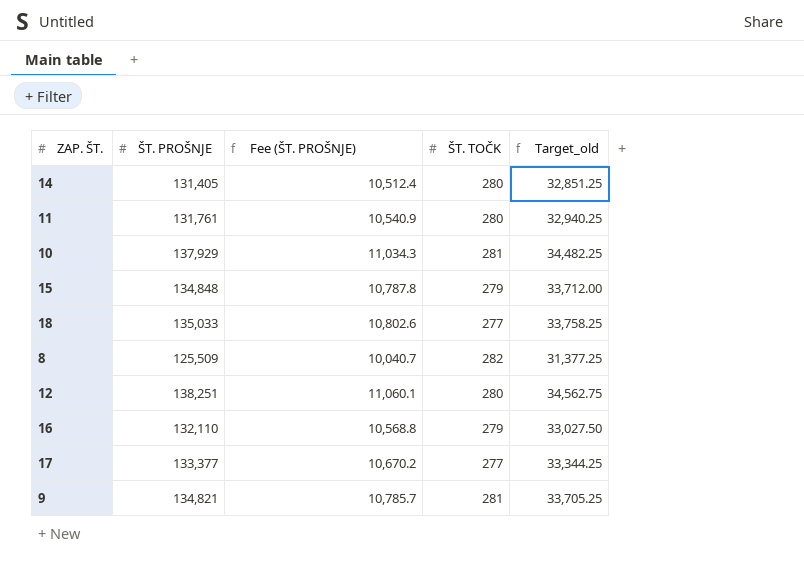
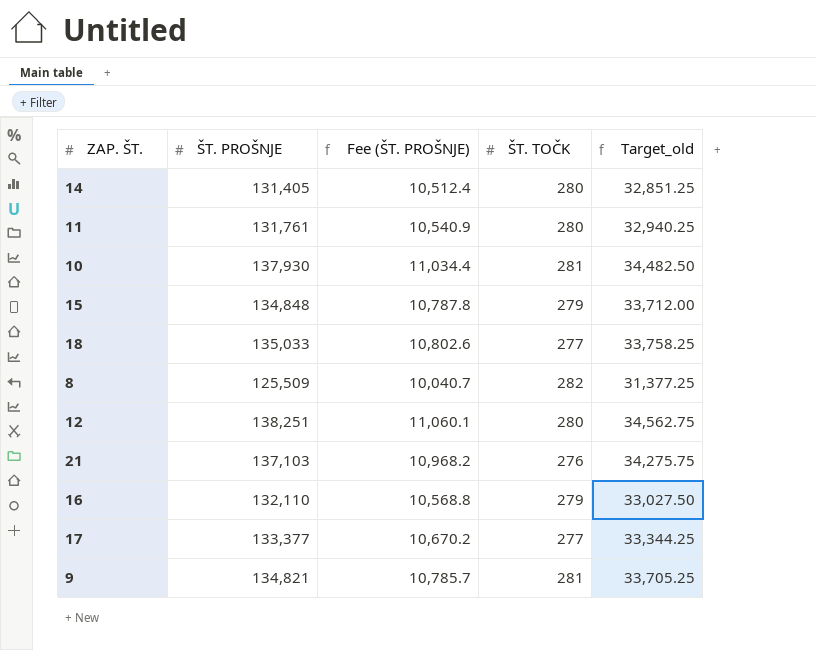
10 | ŠT. PROŠNJE: 137,929 -> 137,930
10 | Fee (ŠT. PROŠNJE): 11,034.3 -> 11,034.4
10 | Target_old: 34,482.25 -> 34,482.50
row 21: none -> 137,103 | 10,968.2 | 276 | 34,275.75

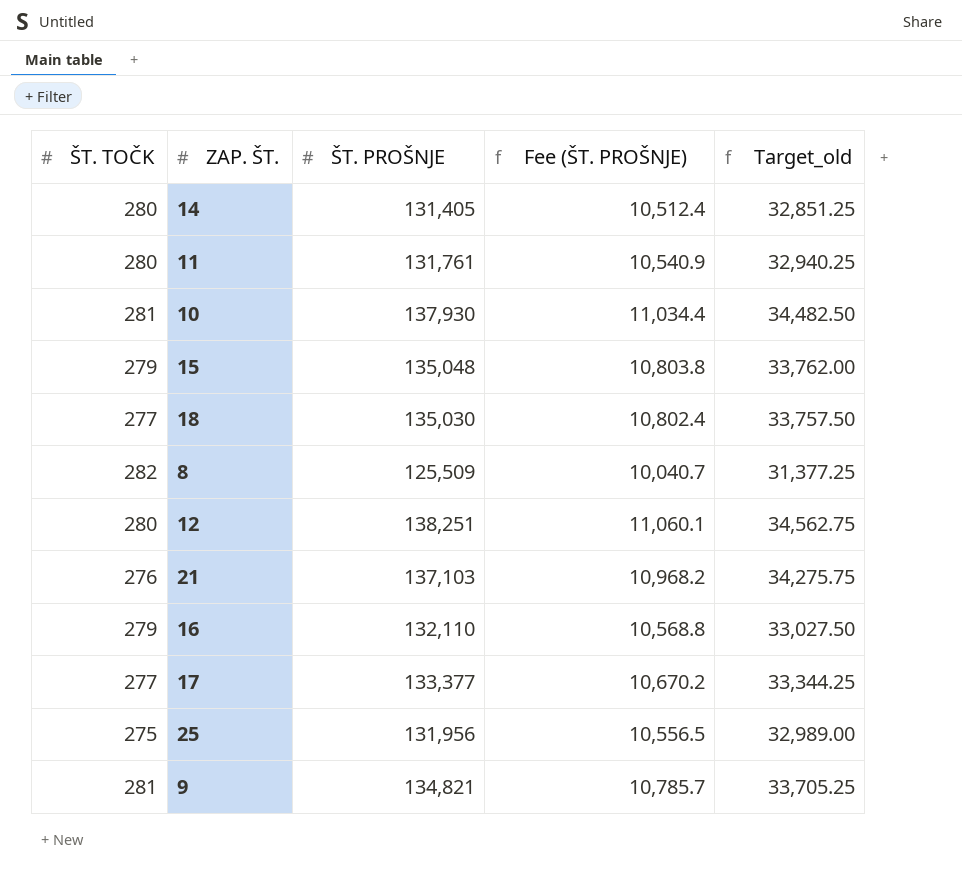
column ŠT. TOČK | position: 4 -> 1
15 | ŠT. PROŠNJE: 134,848 -> 135,048
15 | Fee (ŠT. PROŠNJE): 10,787.8 -> 10,803.8
15 | Target_old: 33,712.00 -> 33,762.00
18 | ŠT. PROŠNJE: 135,033 -> 135,030
18 | Fee (ŠT. PROŠNJE): 10,802.6 -> 10,802.4
18 | Target_old: 33,758.25 -> 33,757.50
row 25: none -> 275 | 131,956 | 10,556.5 | 32,989.00

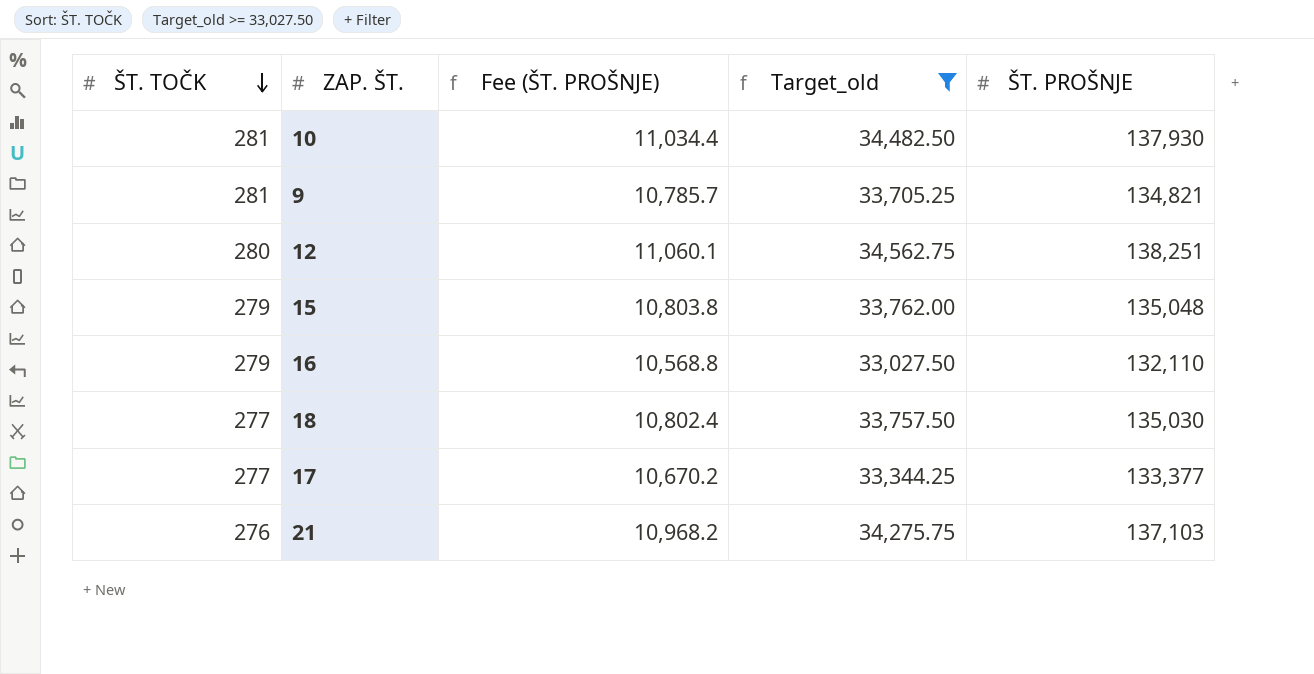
filter: none -> Target_old >= 33,027.50
row order: none -> ŠT. TOČK descending
column ŠT. PROŠNJE | position: 3 -> 5

